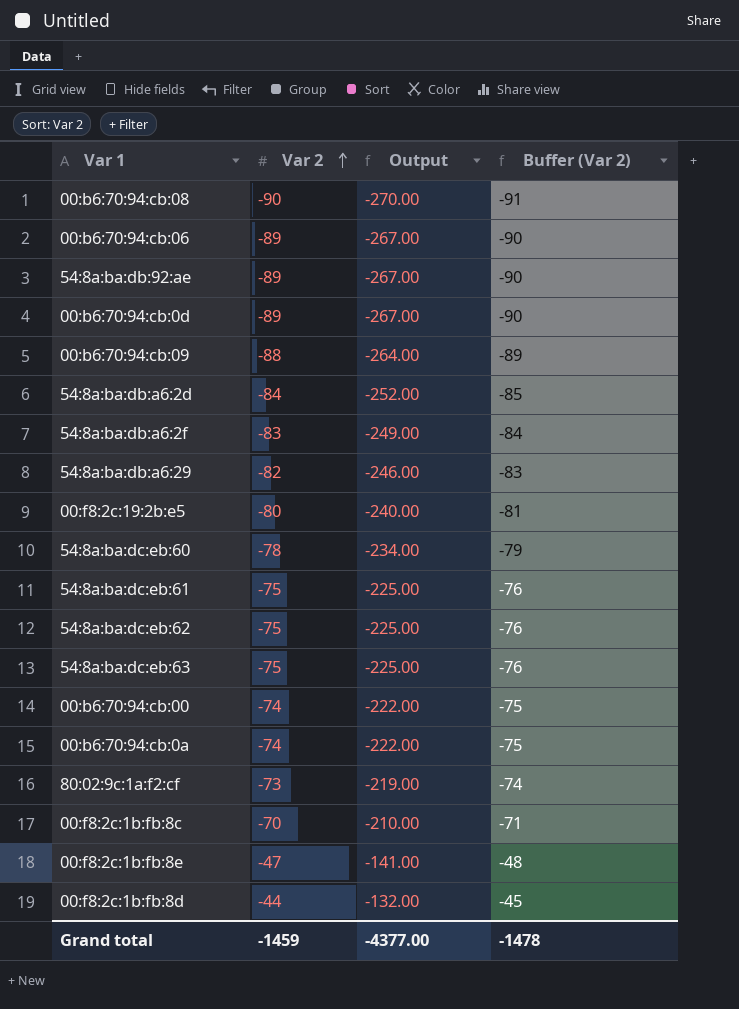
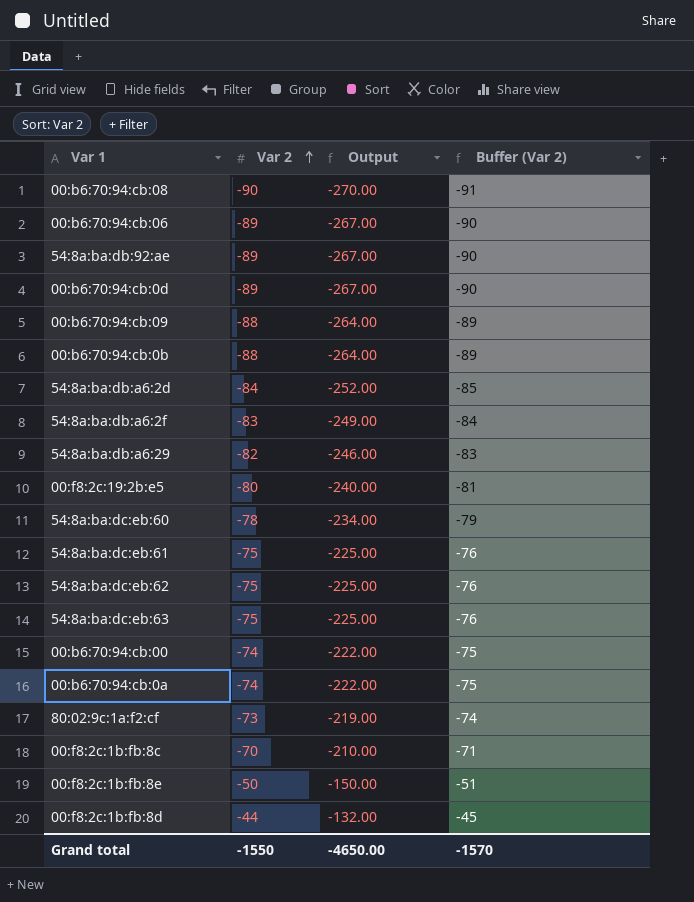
row 00:b6:70:94:cb:0b: none -> -88 | -264.00 | -89
00:f8:2c:1b:fb:8e | Var 2: -47 -> -50
00:f8:2c:1b:fb:8e | Output: -141.00 -> -150.00
00:f8:2c:1b:fb:8e | Buffer (Var 2): -48 -> -51
Grand total | Var 2: -1459 -> -1550
Grand total | Output: -4377.00 -> -4650.00
Grand total | Buffer (Var 2): -1478 -> -1570

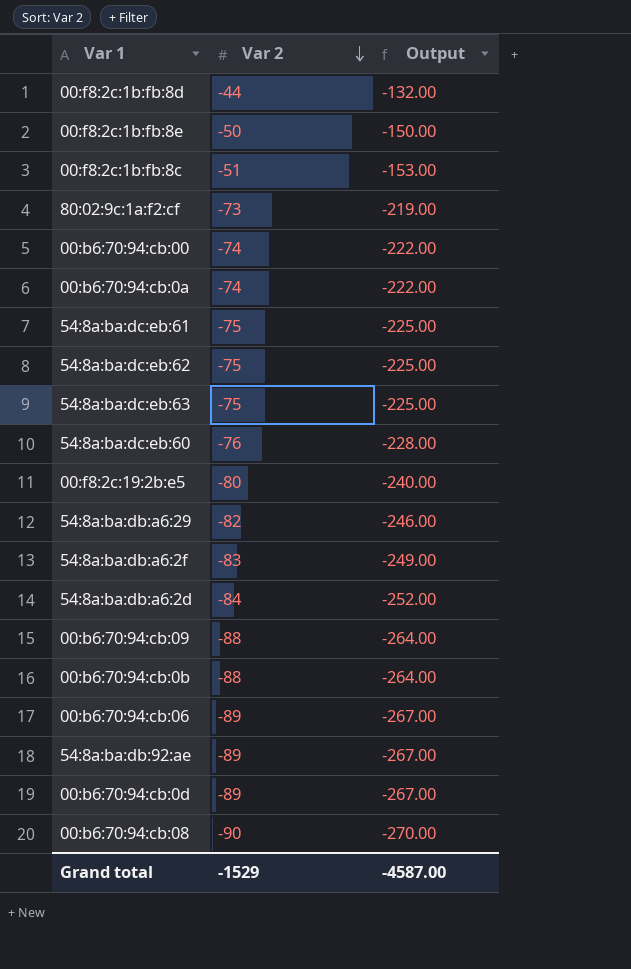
row order: Var 2 ascending -> Var 2 descending
column Buffer (Var 2) | formula: [Var 2] - 1 -> none
00:f8:2c:1b:fb:8c | Var 2: -70 -> -51
00:f8:2c:1b:fb:8c | Output: -210.00 -> -153.00
54:8a:ba:dc:eb:60 | Var 2: -78 -> -76
54:8a:ba:dc:eb:60 | Output: -234.00 -> -228.00
Grand total | Var 2: -1550 -> -1529
Grand total | Output: -4650.00 -> -4587.00

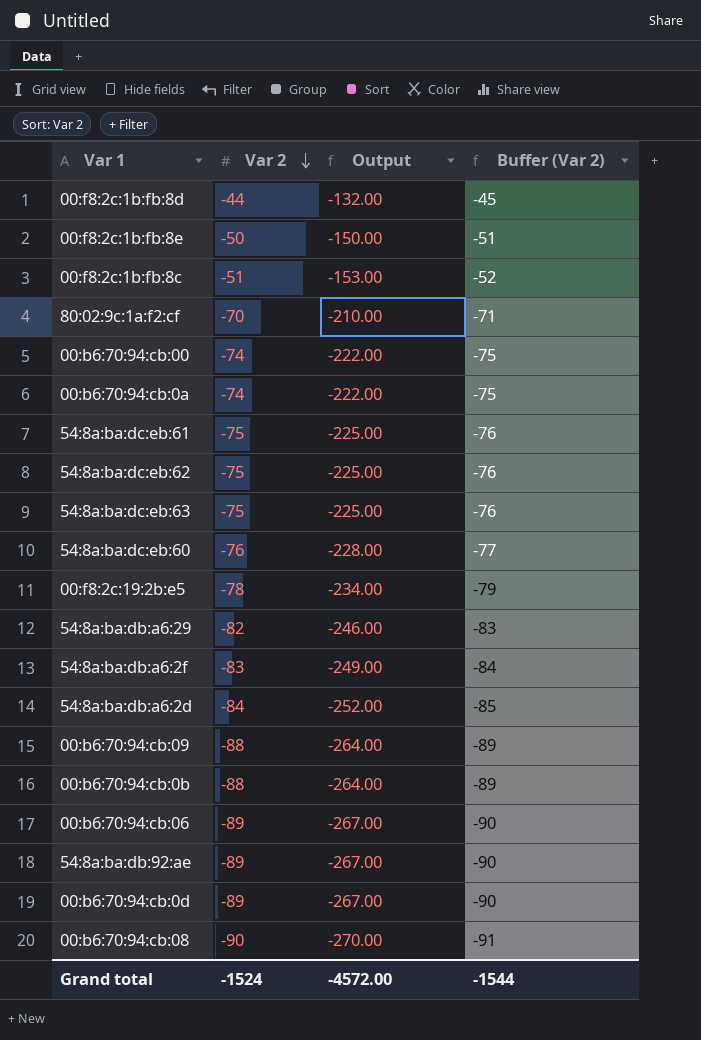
column Buffer (Var 2) | formula: none -> [Var 2] - 1
80:02:9c:1a:f2:cf | Var 2: -73 -> -70
80:02:9c:1a:f2:cf | Output: -219.00 -> -210.00
00:f8:2c:19:2b:e5 | Var 2: -80 -> -78
00:f8:2c:19:2b:e5 | Output: -240.00 -> -234.00
Grand total | Var 2: -1529 -> -1524
Grand total | Output: -4587.00 -> -4572.00

